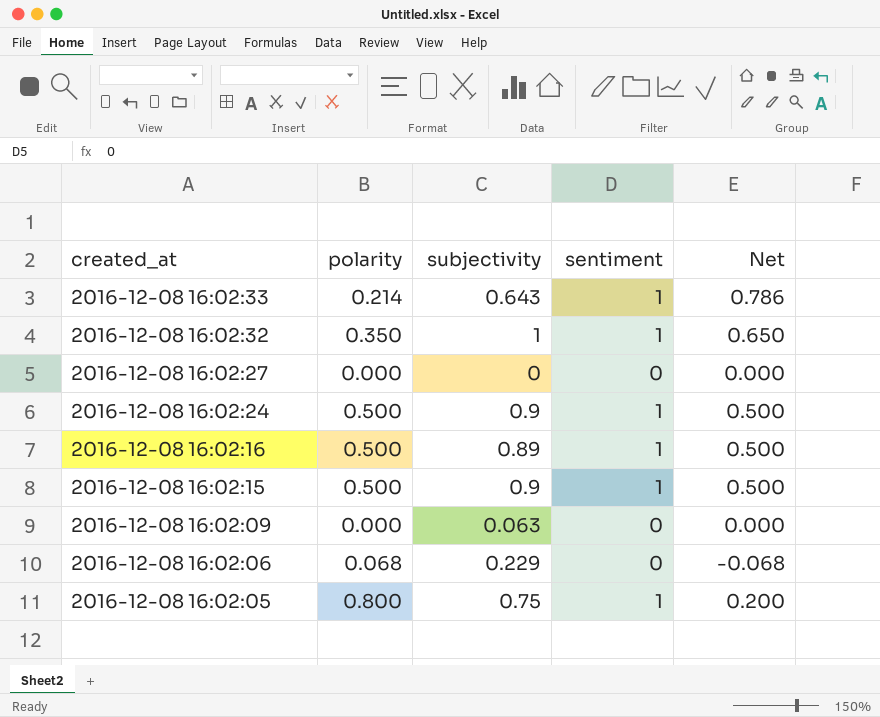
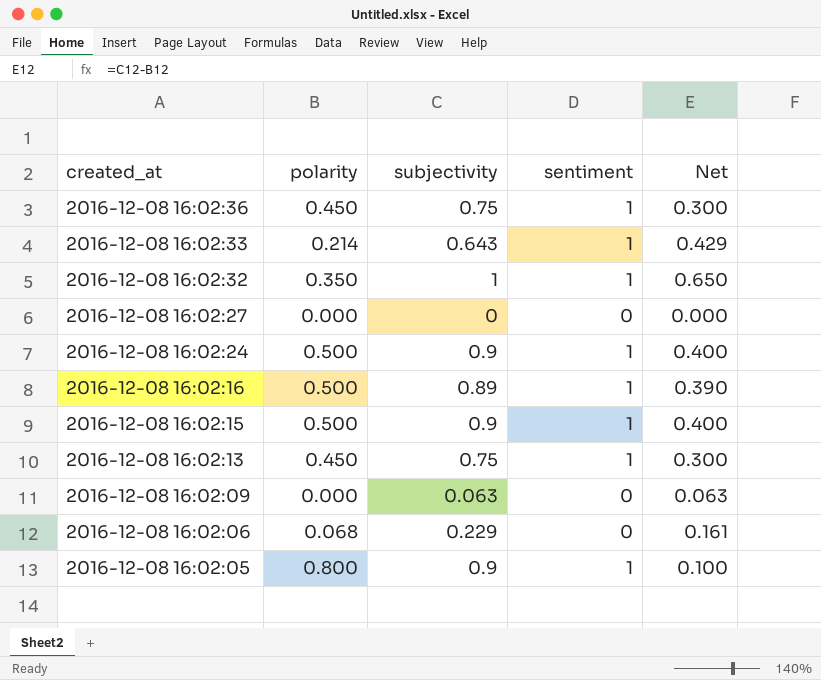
column Net | formula: [sentiment] - [polarity] -> [subjectivity] - [polarity]
row 2016-12-08 16:02:36: none -> 0.450 | 0.75 | 1 | 0.300
row 2016-12-08 16:02:13: none -> 0.450 | 0.75 | 1 | 0.300
2016-12-08 16:02:05 | subjectivity: 0.75 -> 0.9

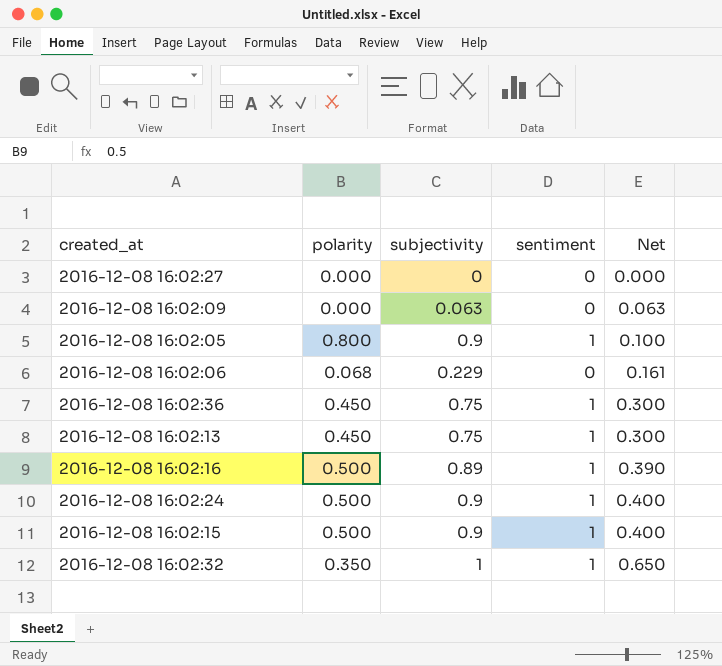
row order: created_at descending -> Net ascending
row 2016-12-08 16:02:33: 0.214 | 0.643 | 1 | 0.429 -> none

